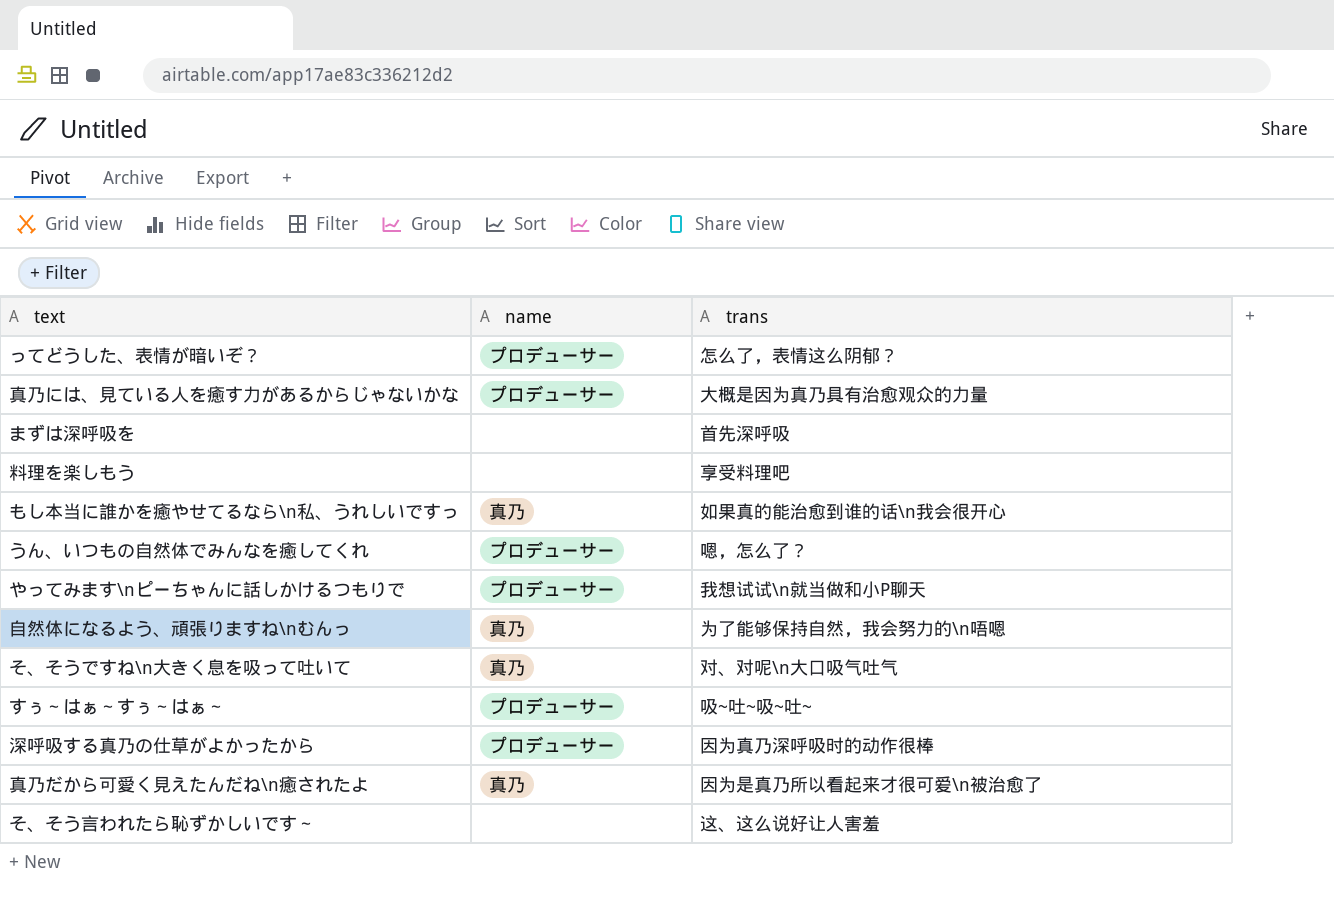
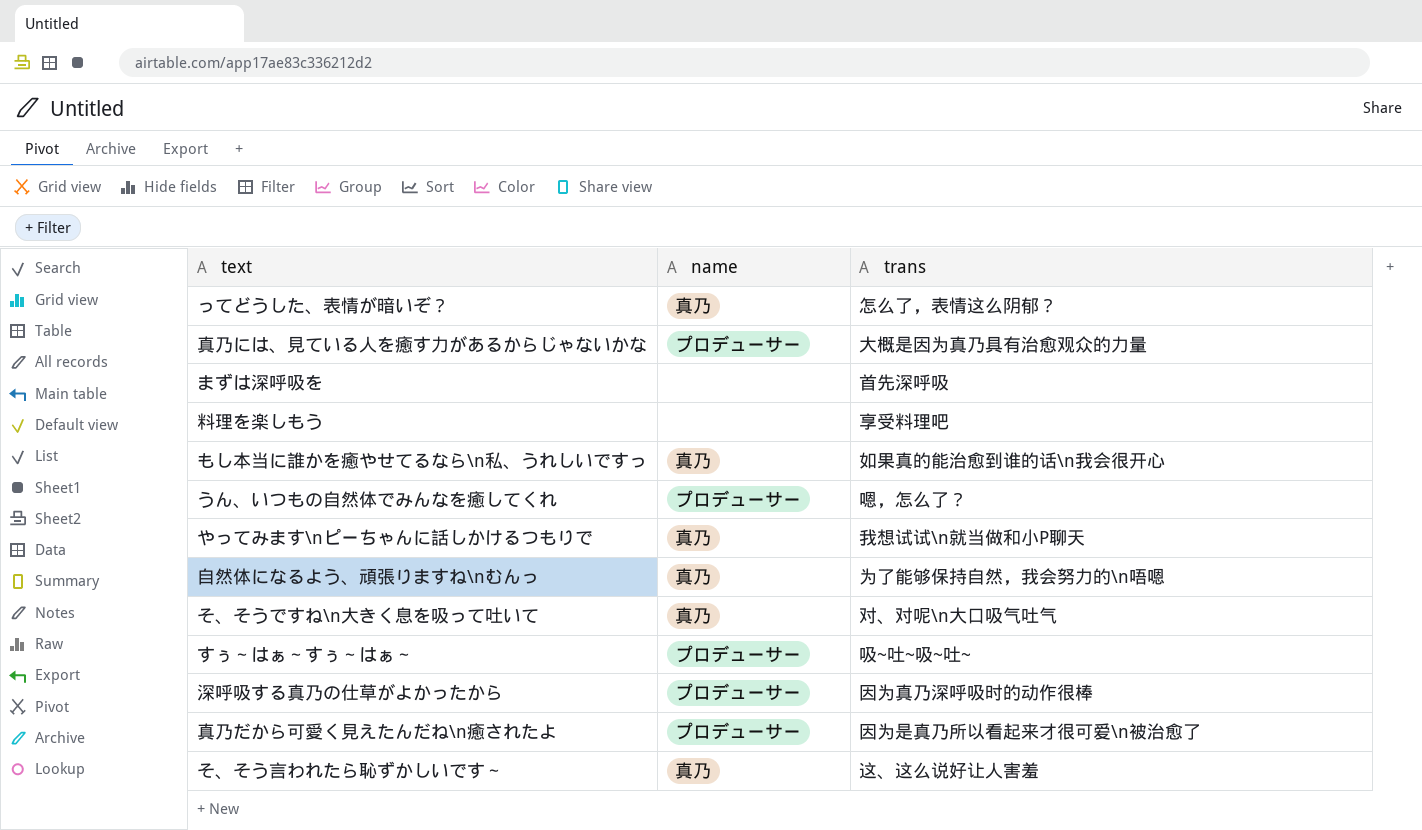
ってどうした、表情が暗いぞ？ | name: プロデューサー -> 真乃
やってみます\nピーちゃんに話しかけるつもりで | name: プロデューサー -> 真乃
真乃だから可愛く見えたんだね\n癒されたよ | name: 真乃 -> プロデューサー
そ、そう言われたら恥ずかしいです～ | name: none -> 真乃

